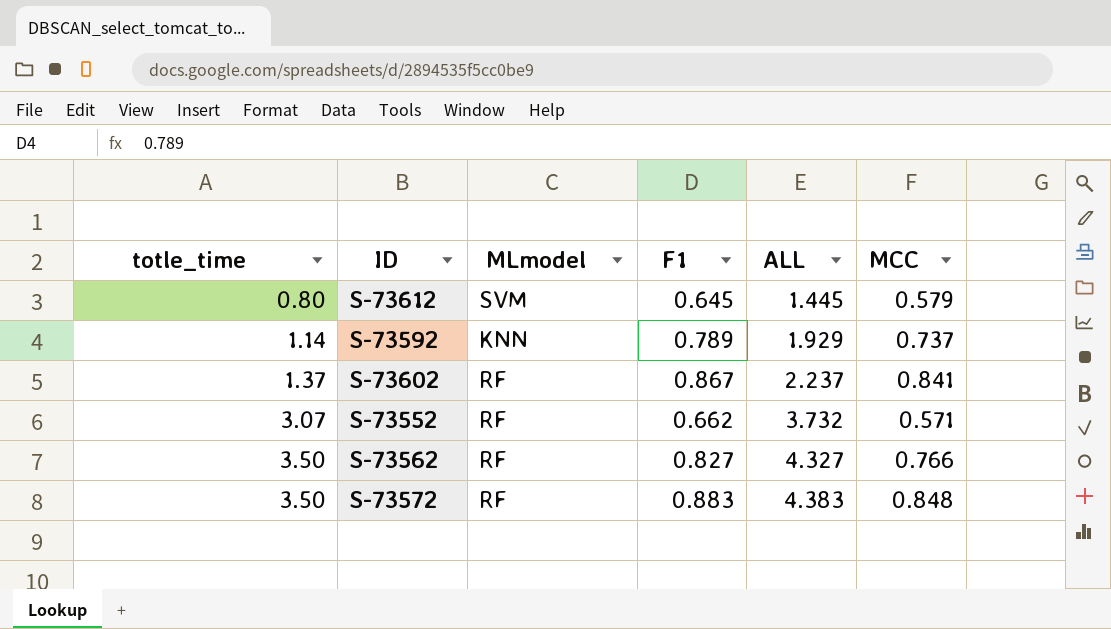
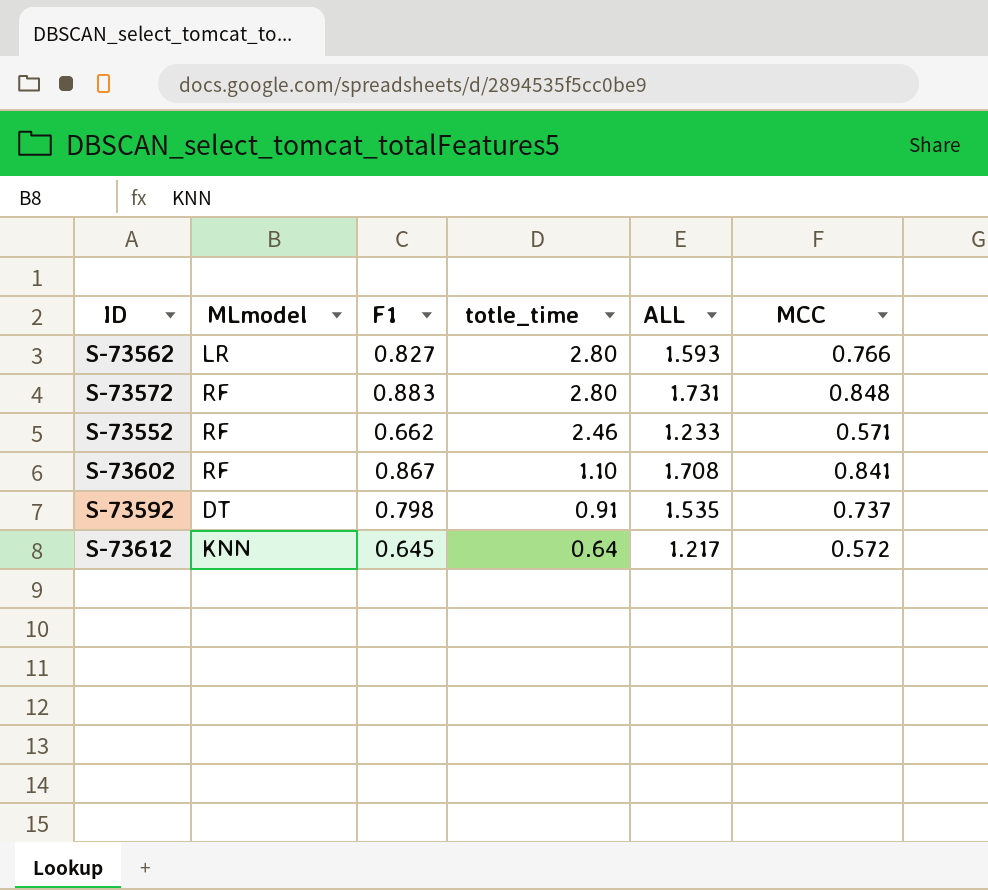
row order: totle_time ascending -> totle_time descending
column totle_time | position: 1 -> 4
column ALL | formula: [totle_time] + [F1] -> [F1] + [MCC]
S-73562 | MLmodel: RF -> LR
S-73562 | totle_time: 3.50 -> 2.80
S-73572 | totle_time: 3.50 -> 2.80
S-73552 | totle_time: 3.07 -> 2.46
S-73602 | totle_time: 1.37 -> 1.10
S-73592 | MLmodel: KNN -> DT
S-73592 | F1: 0.789 -> 0.798
S-73592 | totle_time: 1.14 -> 0.91
S-73612 | MLmodel: SVM -> KNN
S-73612 | totle_time: 0.80 -> 0.64
S-73612 | MCC: 0.579 -> 0.572

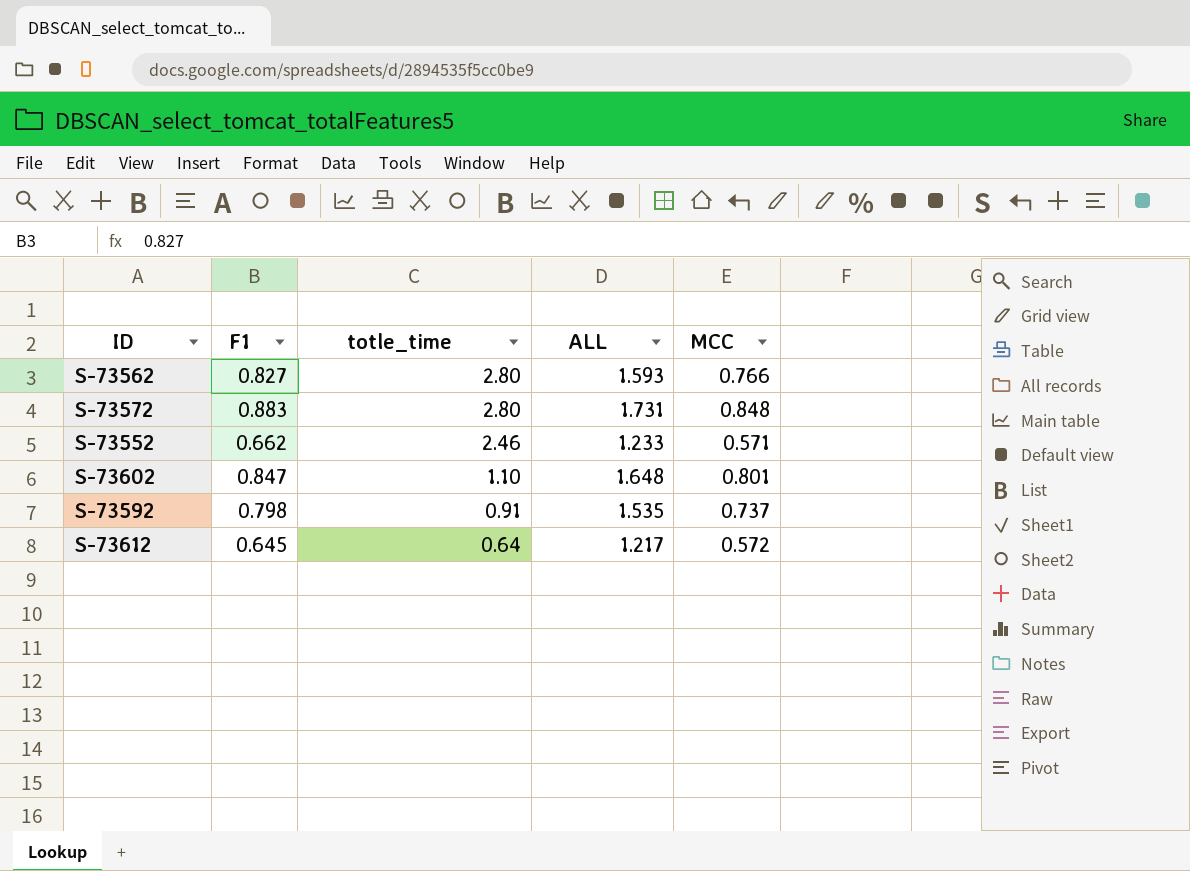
column MLmodel | position: 2 -> none
S-73602 | F1: 0.867 -> 0.847
S-73602 | ALL: 1.708 -> 1.648
S-73602 | MCC: 0.841 -> 0.801

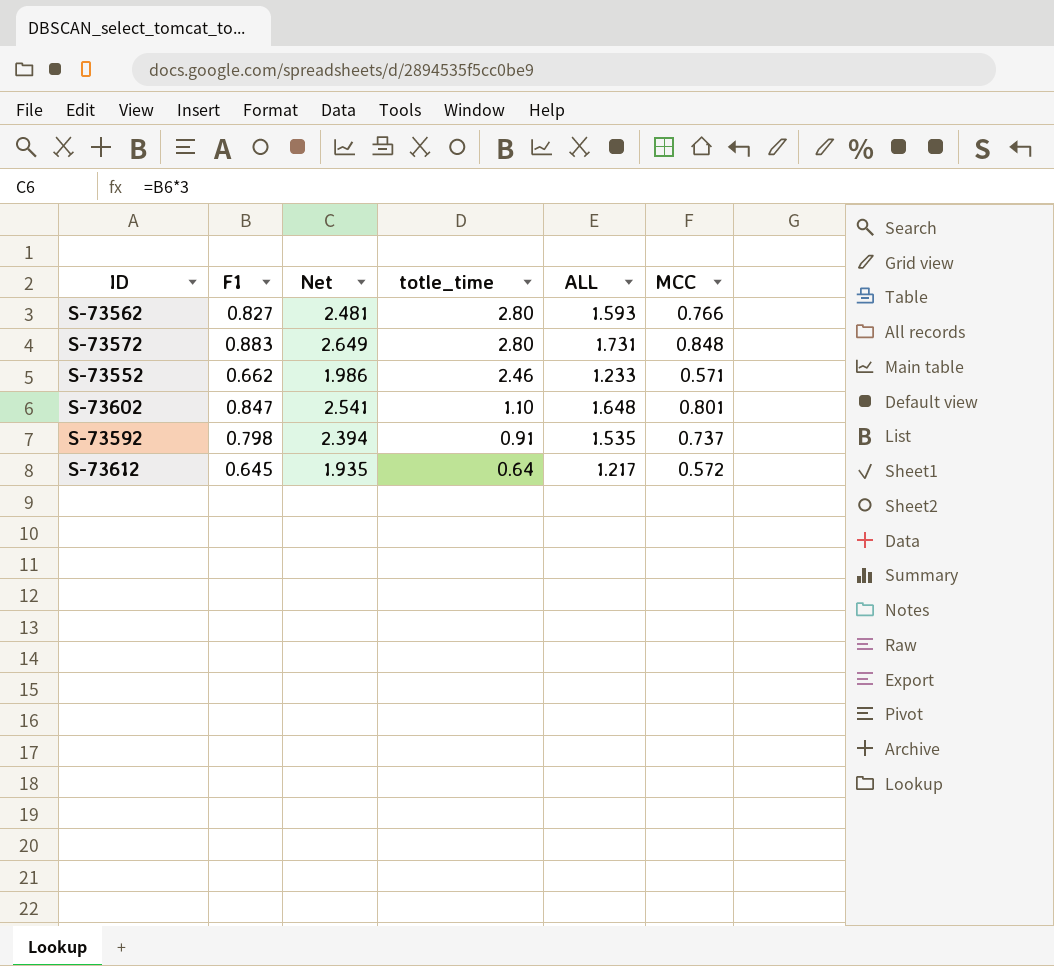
column Net | formula: none -> [F1] * 3

